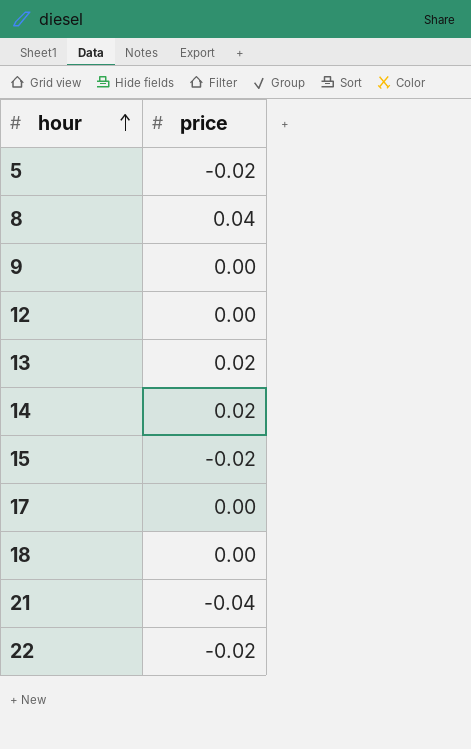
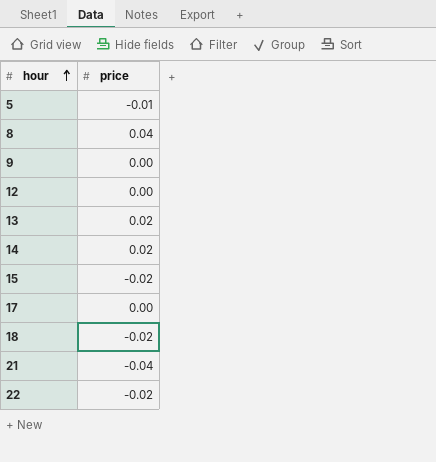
5 | price: -0.02 -> -0.01
18 | price: 0.00 -> -0.02

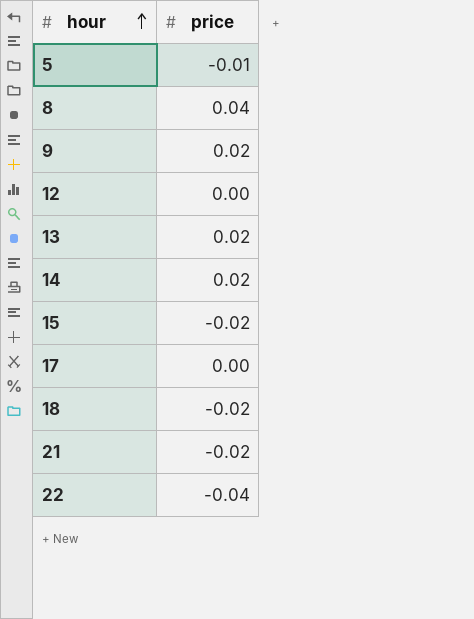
9 | price: 0.00 -> 0.02
21 | price: -0.04 -> -0.02
22 | price: -0.02 -> -0.04

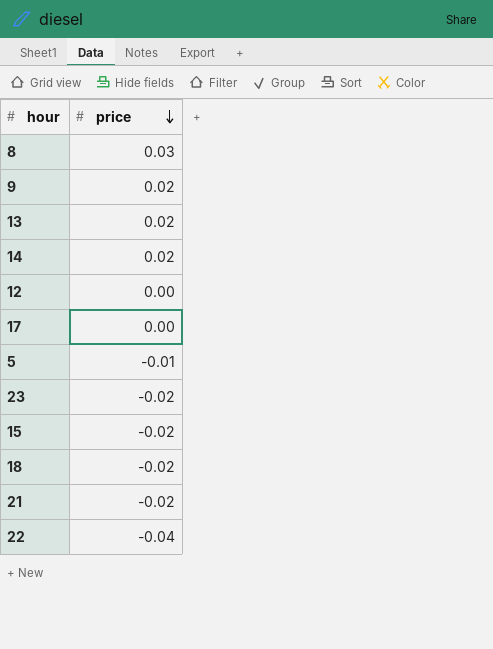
row order: hour ascending -> price descending
8 | price: 0.04 -> 0.03
row 23: none -> -0.02

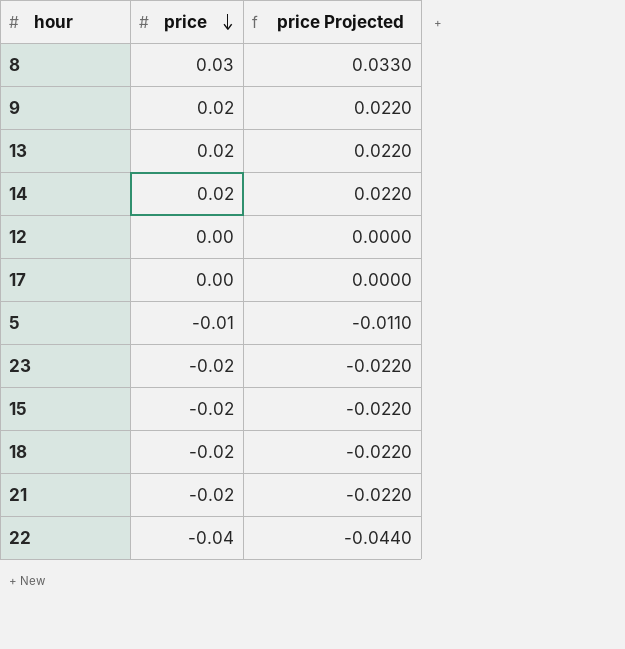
column price Projected | formula: none -> [price] * 1.1

